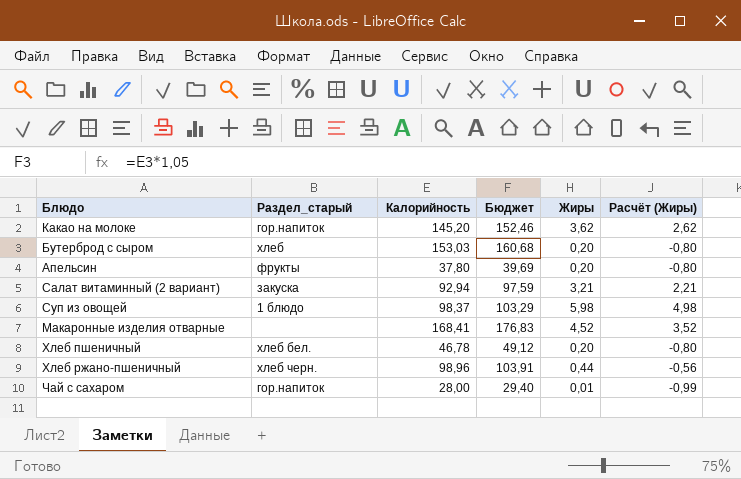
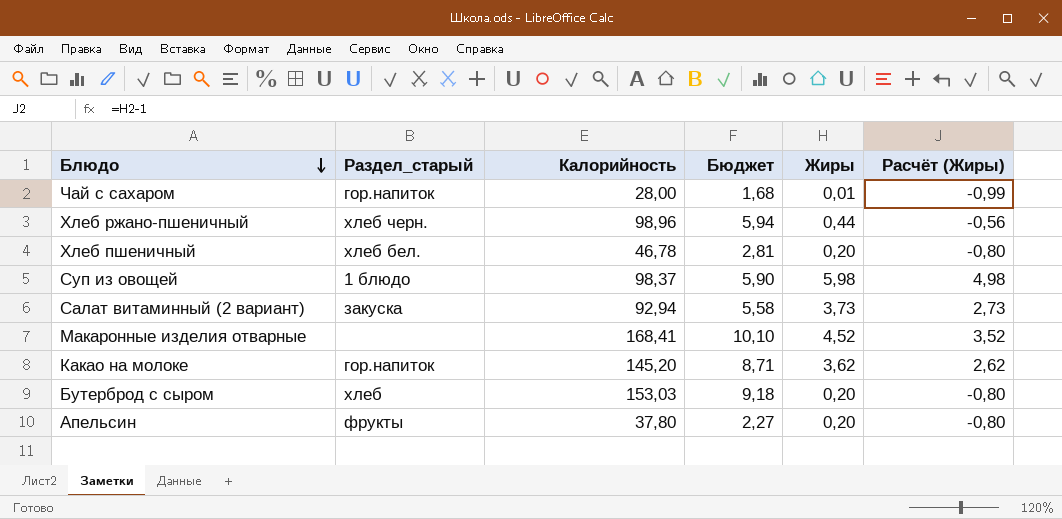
row order: none -> Блюдо descending
column Бюджет | formula: [Калорийность] * 1,05 -> [Калорийность] * 0,06
Салат витаминный (2 вариант) | Жиры: 3,21 -> 3,73
Салат витаминный (2 вариант) | Расчёт (Жиры): 2,21 -> 2,73

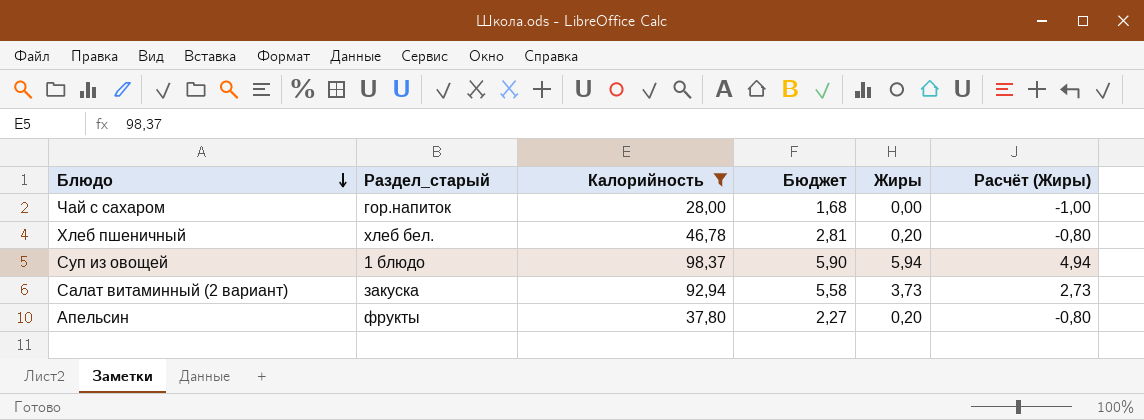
filter: none -> Калорийность <= 98,37
Чай с сахаром | Жиры: 0,01 -> 0,00
Чай с сахаром | Расчёт (Жиры): -0,99 -> -1,00
Суп из овощей | Жиры: 5,98 -> 5,94
Суп из овощей | Расчёт (Жиры): 4,98 -> 4,94

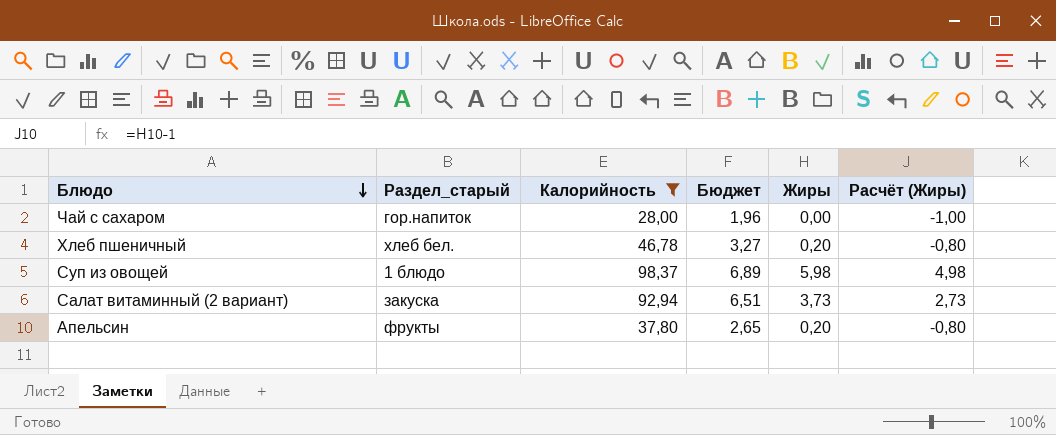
column Бюджет | formula: [Калорийность] * 0,06 -> [Калорийность] * 0,07
Суп из овощей | Жиры: 5,94 -> 5,98
Суп из овощей | Расчёт (Жиры): 4,94 -> 4,98

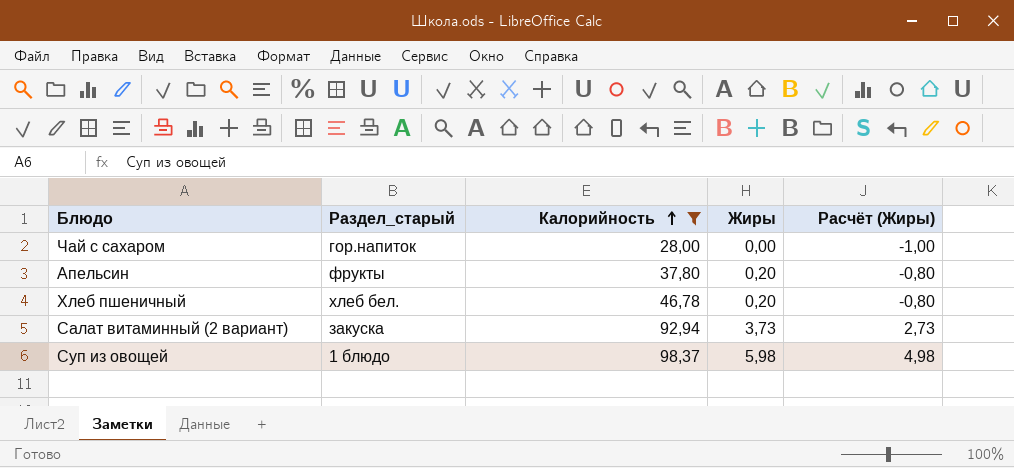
row order: Блюдо descending -> Калорийность ascending
column Бюджет | formula: [Калорийность] * 0,07 -> none

